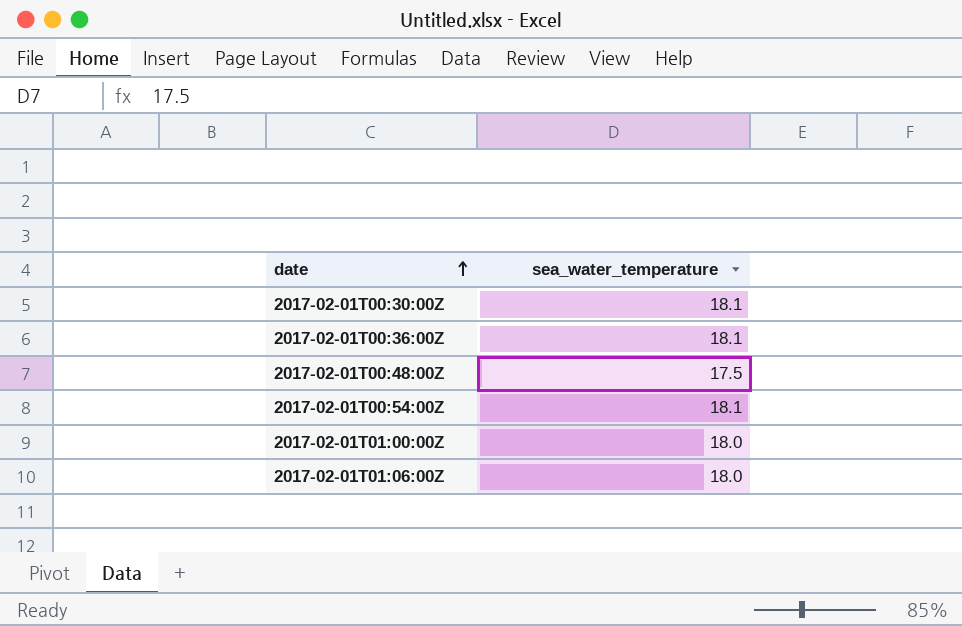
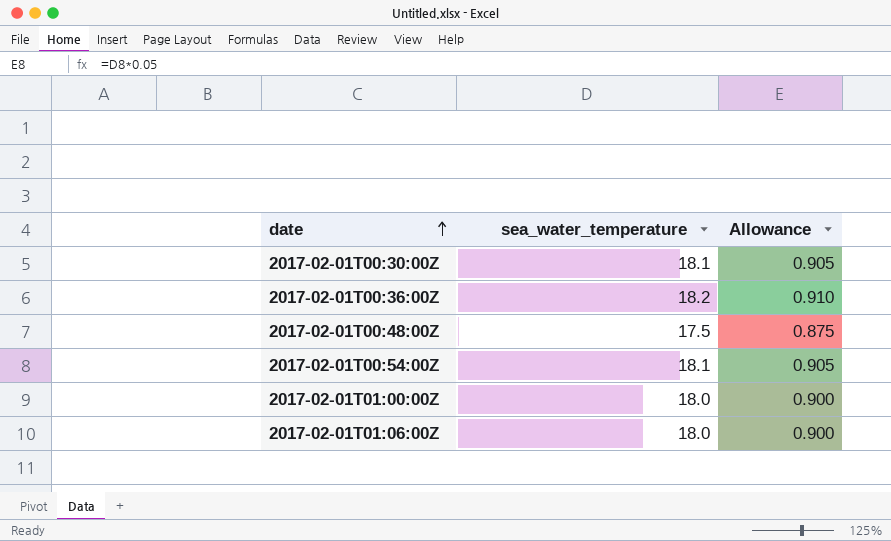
column Allowance | formula: none -> [sea_water_temperature] * 0.05
2017-02-01T00:36:00Z | sea_water_temperature: 18.1 -> 18.2

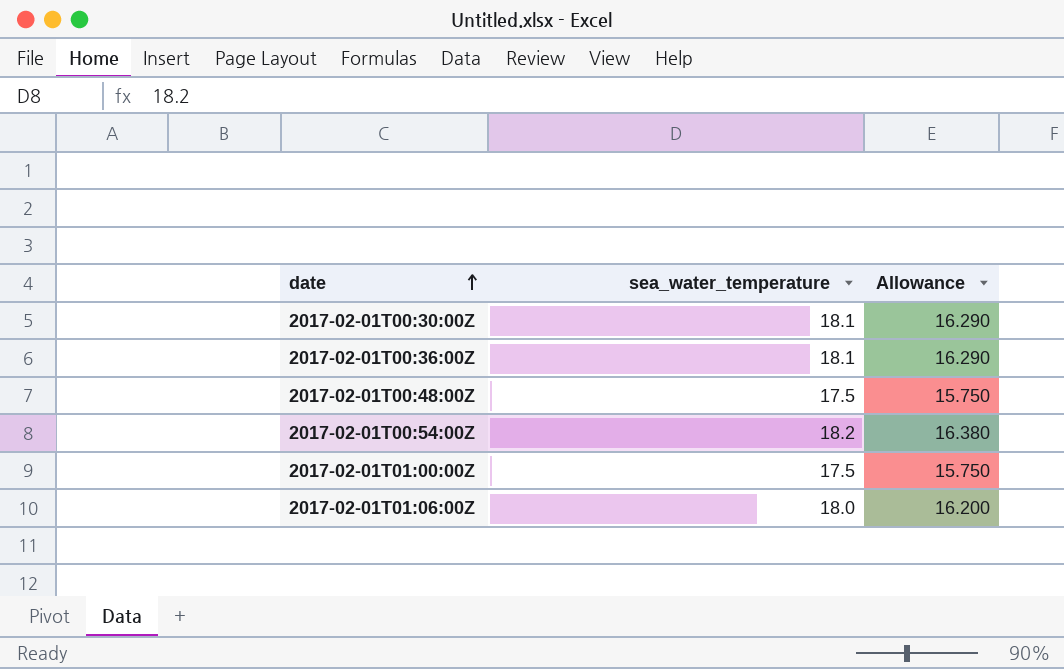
column Allowance | formula: [sea_water_temperature] * 0.05 -> [sea_water_temperature] * 0.9
2017-02-01T00:36:00Z | sea_water_temperature: 18.2 -> 18.1
2017-02-01T00:54:00Z | sea_water_temperature: 18.1 -> 18.2
2017-02-01T01:00:00Z | sea_water_temperature: 18.0 -> 17.5

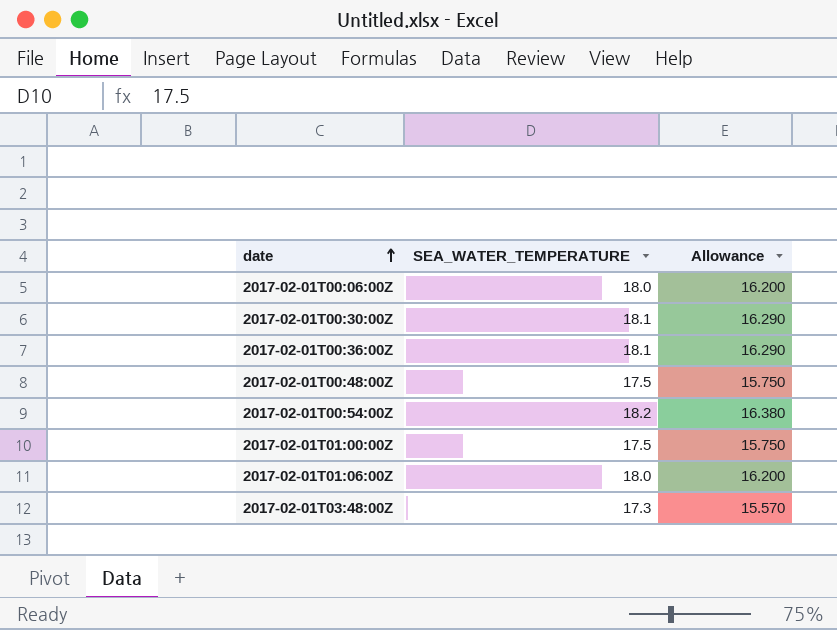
column name: sea_water_temperature -> SEA_WATER_TEMPERATURE
row 2017-02-01T00:06:00Z: none -> 18.0 | 16.200
row 2017-02-01T03:48:00Z: none -> 17.3 | 15.570

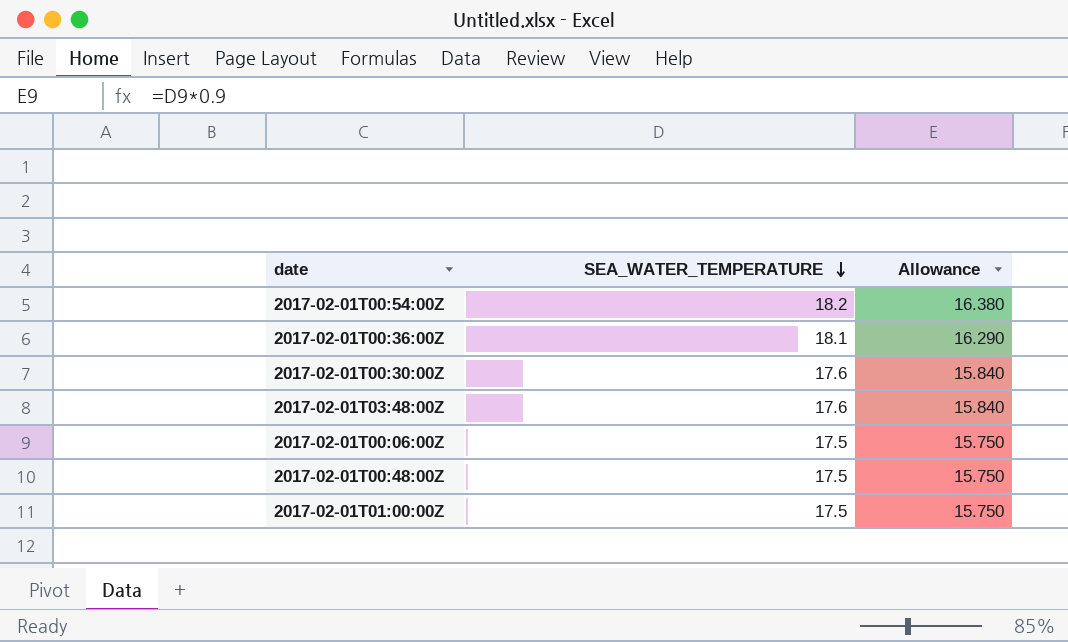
row order: date ascending -> SEA_WATER_TEMPERATURE descending
row 2017-02-01T01:06:00Z: 18.0 | 16.200 -> none
2017-02-01T00:30:00Z | SEA_WATER_TEMPERATURE: 18.1 -> 17.6
2017-02-01T00:30:00Z | Allowance: 16.290 -> 15.840
2017-02-01T03:48:00Z | SEA_WATER_TEMPERATURE: 17.3 -> 17.6
2017-02-01T03:48:00Z | Allowance: 15.570 -> 15.840
2017-02-01T00:06:00Z | SEA_WATER_TEMPERATURE: 18.0 -> 17.5
2017-02-01T00:06:00Z | Allowance: 16.200 -> 15.750

